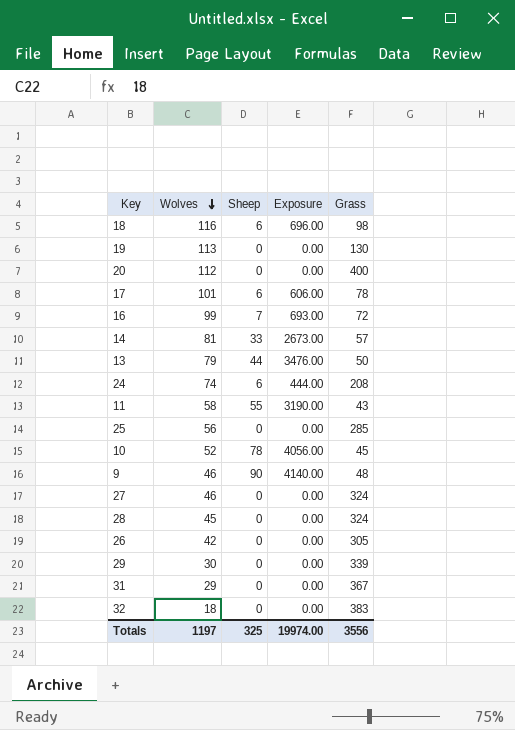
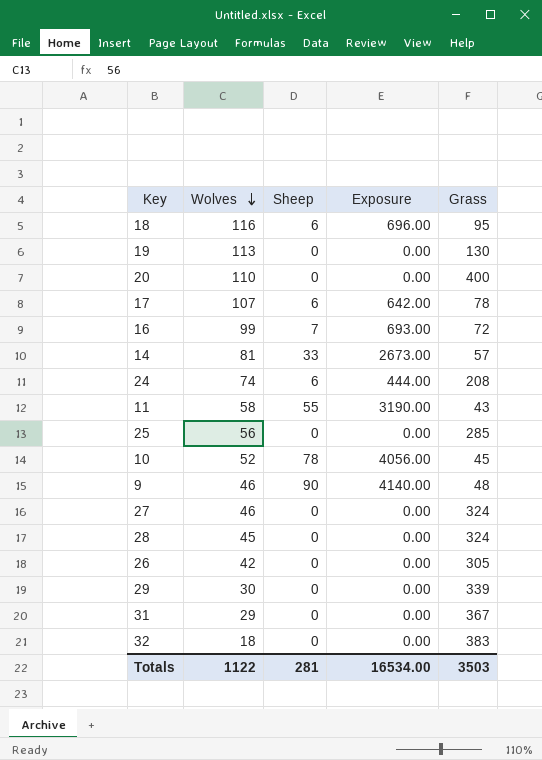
row 13: 79 | 44 | 3476.00 | 50 -> none
18 | Grass: 98 -> 95
20 | Wolves: 112 -> 110
17 | Wolves: 101 -> 107
17 | Exposure: 606.00 -> 642.00
Totals | Wolves: 1197 -> 1122
Totals | Sheep: 325 -> 281
Totals | Exposure: 19974.00 -> 16534.00
Totals | Grass: 3556 -> 3503

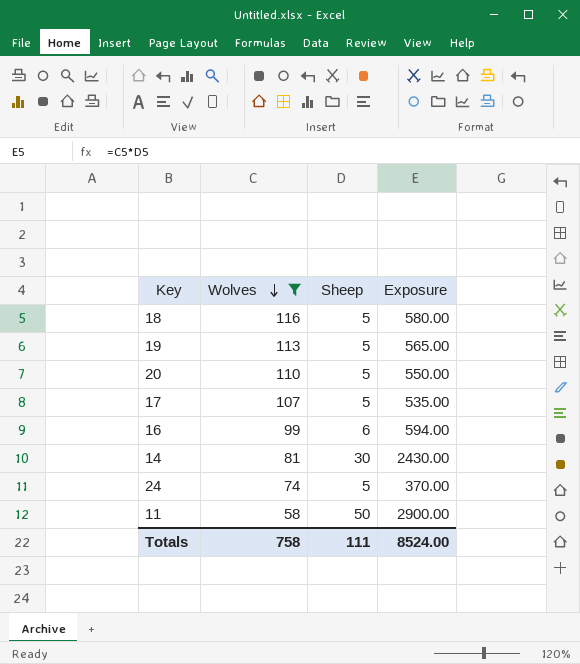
filter: none -> Wolves >= 58
column Grass | position: 5 -> none
18 | Sheep: 6 -> 5
18 | Exposure: 696.00 -> 580.00
19 | Sheep: 0 -> 5
19 | Exposure: 0.00 -> 565.00
20 | Sheep: 0 -> 5
20 | Exposure: 0.00 -> 550.00
17 | Sheep: 6 -> 5
17 | Exposure: 642.00 -> 535.00
16 | Sheep: 7 -> 6
16 | Exposure: 693.00 -> 594.00
14 | Sheep: 33 -> 30
14 | Exposure: 2673.00 -> 2430.00
24 | Sheep: 6 -> 5
24 | Exposure: 444.00 -> 370.00
11 | Sheep: 55 -> 50
11 | Exposure: 3190.00 -> 2900.00
Totals | Wolves: 1122 -> 758
Totals | Sheep: 281 -> 111
Totals | Exposure: 16534.00 -> 8524.00

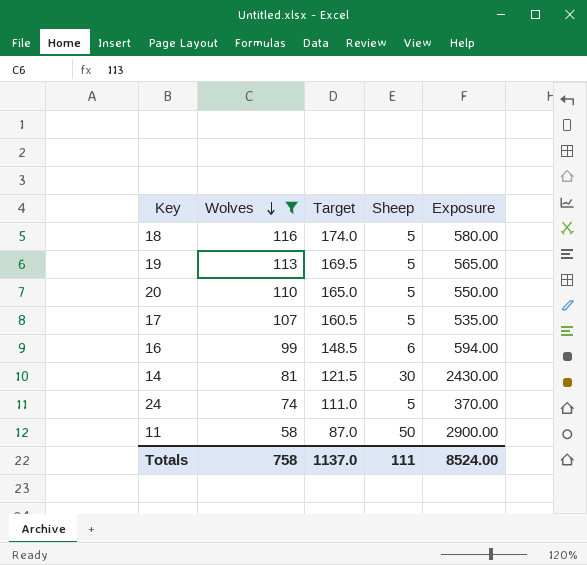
column Target | formula: none -> [Wolves] * 1.5

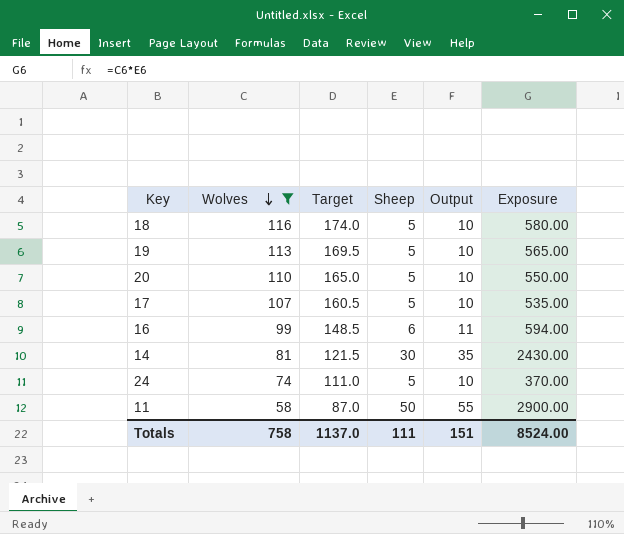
column Output | formula: none -> [Sheep] + 5

